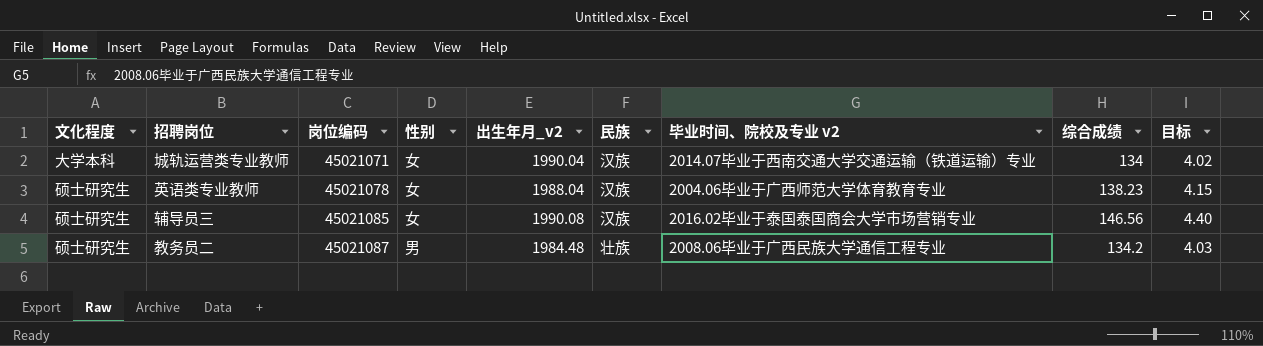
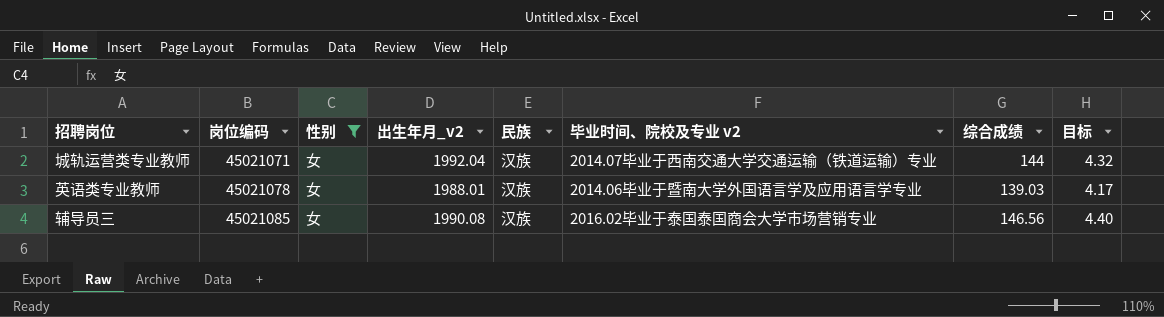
filter: none -> 性别 = 女
column 文化程度 | position: 1 -> none
城轨运营类专业教师 | 出生年月_v2: 1990.04 -> 1992.04
城轨运营类专业教师 | 综合成绩: 134 -> 144
城轨运营类专业教师 | 目标: 4.02 -> 4.32
英语类专业教师 | 出生年月_v2: 1988.04 -> 1988.01
英语类专业教师 | 毕业时间、院校及专业 v2: 2004.06毕业于广西师范大学体育教育专业 -> 2014.06毕业于暨南大学外国语言学及应用语言学专业
英语类专业教师 | 综合成绩: 138.23 -> 139.03
英语类专业教师 | 目标: 4.15 -> 4.17

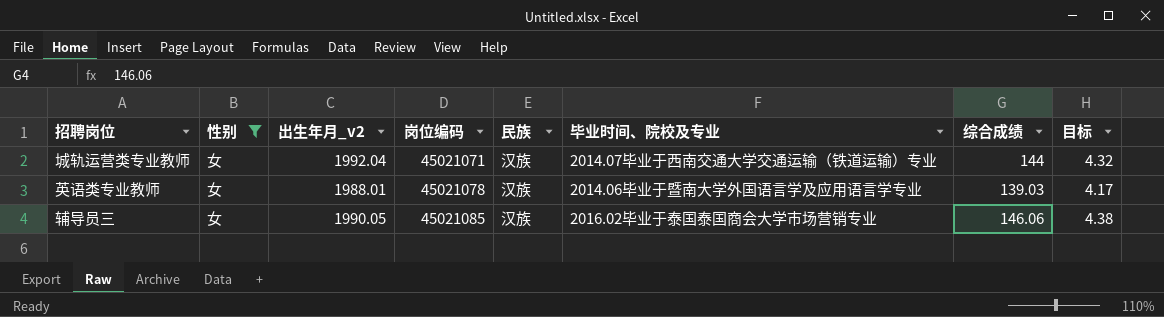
column 岗位编码 | position: 2 -> 4
column name: 毕业时间、院校及专业 v2 -> 毕业时间、院校及专业
辅导员三 | 出生年月_v2: 1990.08 -> 1990.05
辅导员三 | 综合成绩: 146.56 -> 146.06
辅导员三 | 目标: 4.40 -> 4.38

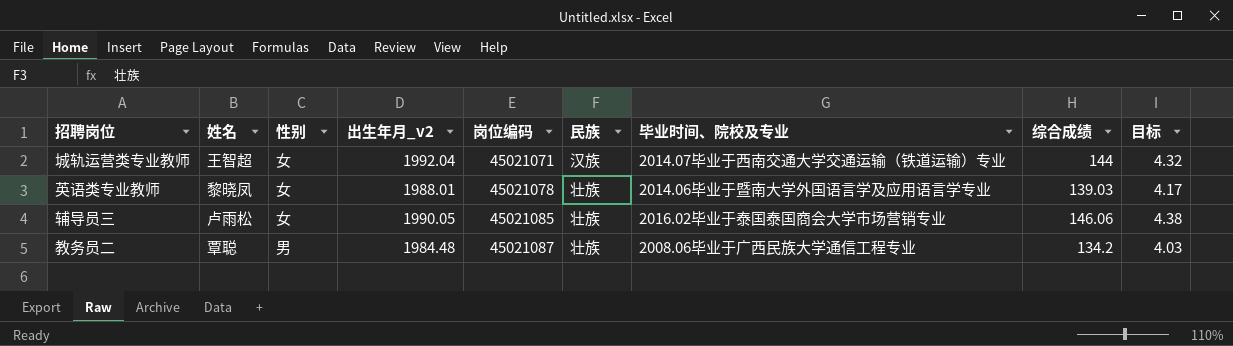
filter: 性别 = 女 -> none
column 姓名 | position: none -> 2
英语类专业教师 | 民族: 汉族 -> 壮族
辅导员三 | 民族: 汉族 -> 壮族

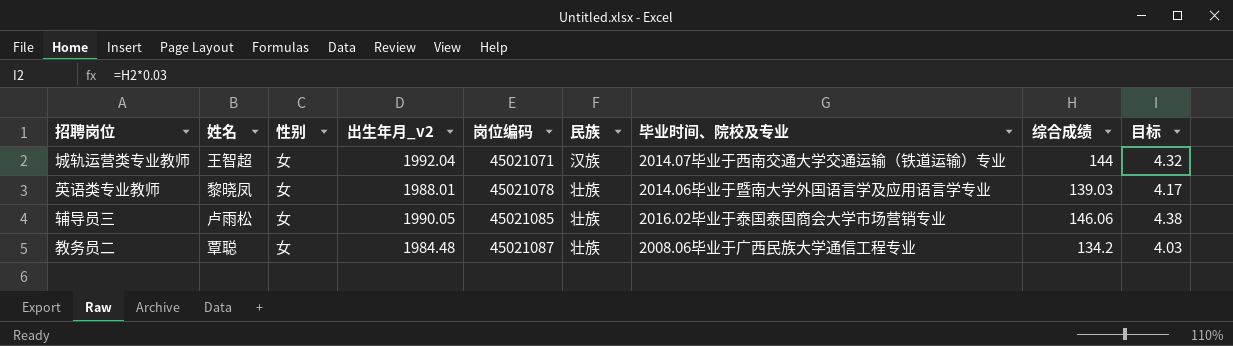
教务员二 | 性别: 男 -> 女

